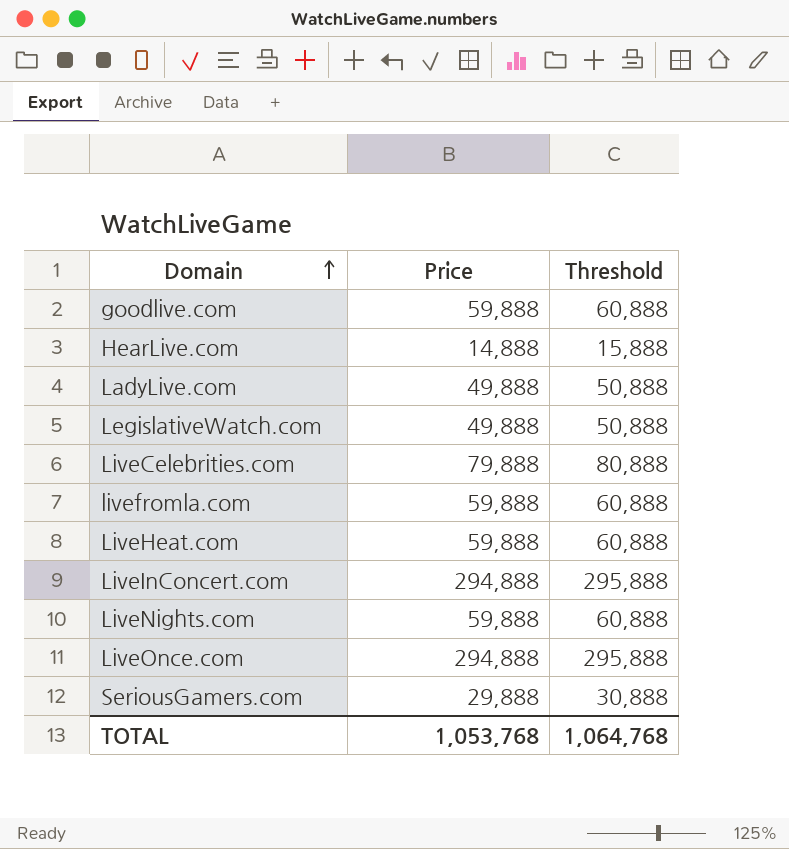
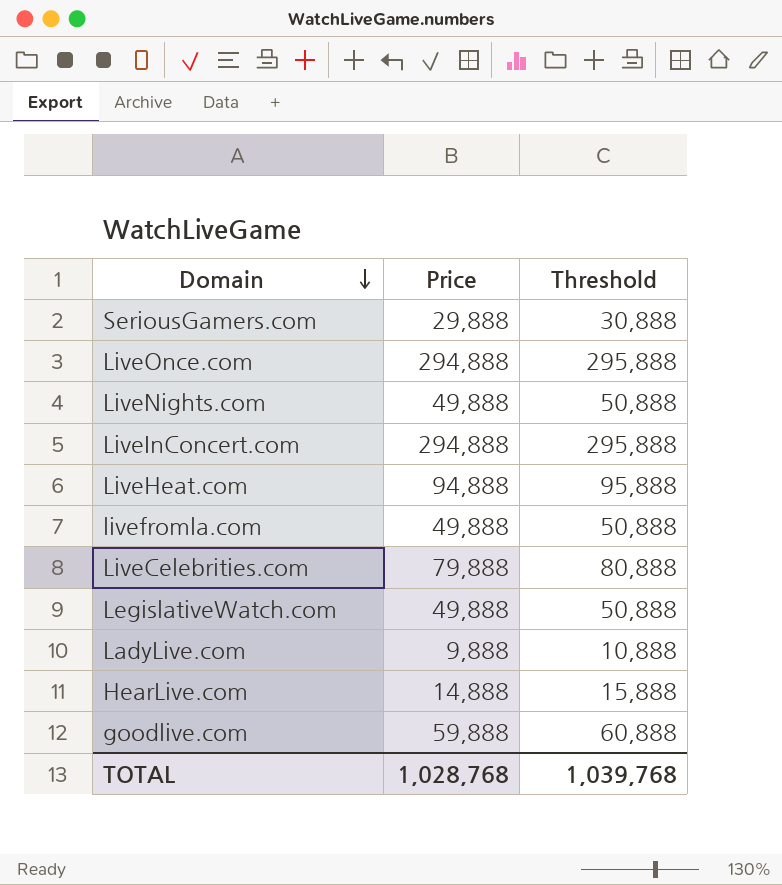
row order: Domain ascending -> Domain descending
LiveNights.com | Price: 59,888 -> 49,888
LiveNights.com | Threshold: 60,888 -> 50,888
LiveHeat.com | Price: 59,888 -> 94,888
LiveHeat.com | Threshold: 60,888 -> 95,888
livefromla.com | Price: 59,888 -> 49,888
livefromla.com | Threshold: 60,888 -> 50,888
LadyLive.com | Price: 49,888 -> 9,888
LadyLive.com | Threshold: 50,888 -> 10,888
TOTAL | Price: 1,053,768 -> 1,028,768
TOTAL | Threshold: 1,064,768 -> 1,039,768

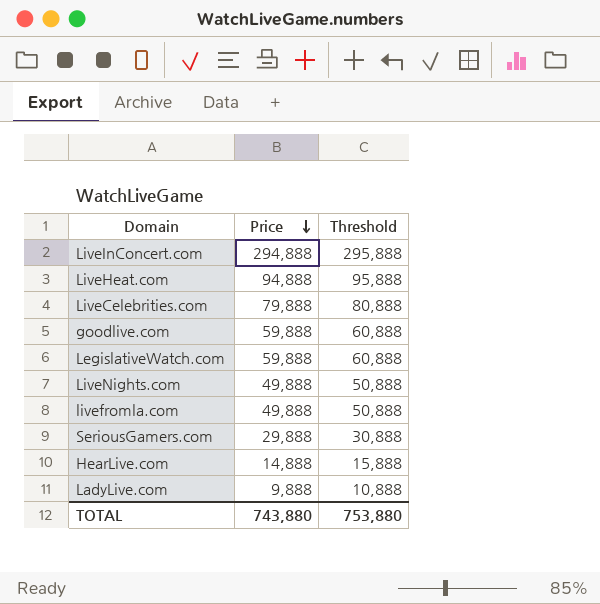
row order: Domain descending -> Price descending
row LiveOnce.com: 294,888 | 295,888 -> none
LegislativeWatch.com | Price: 49,888 -> 59,888
LegislativeWatch.com | Threshold: 50,888 -> 60,888
TOTAL | Price: 1,028,768 -> 743,880
TOTAL | Threshold: 1,039,768 -> 753,880

